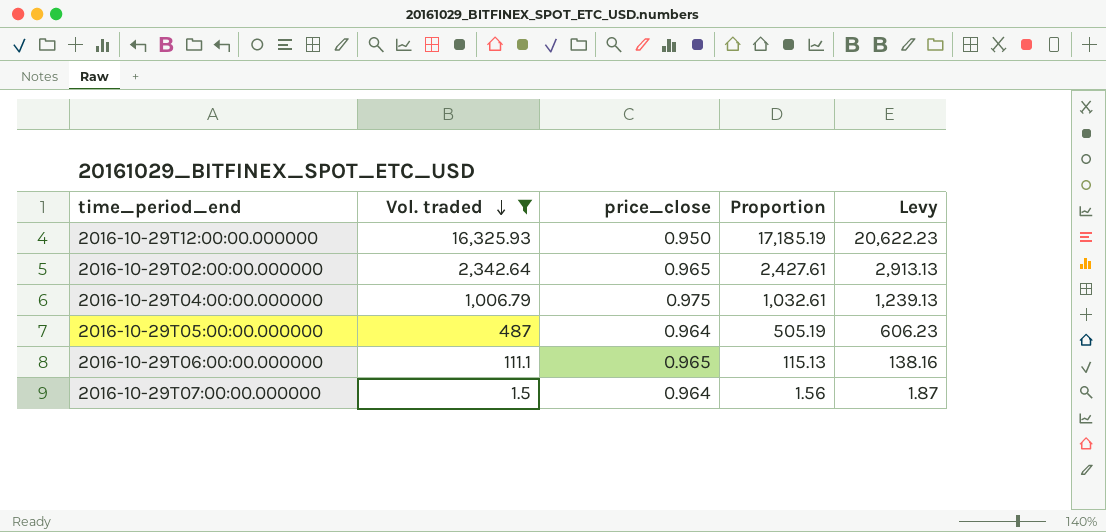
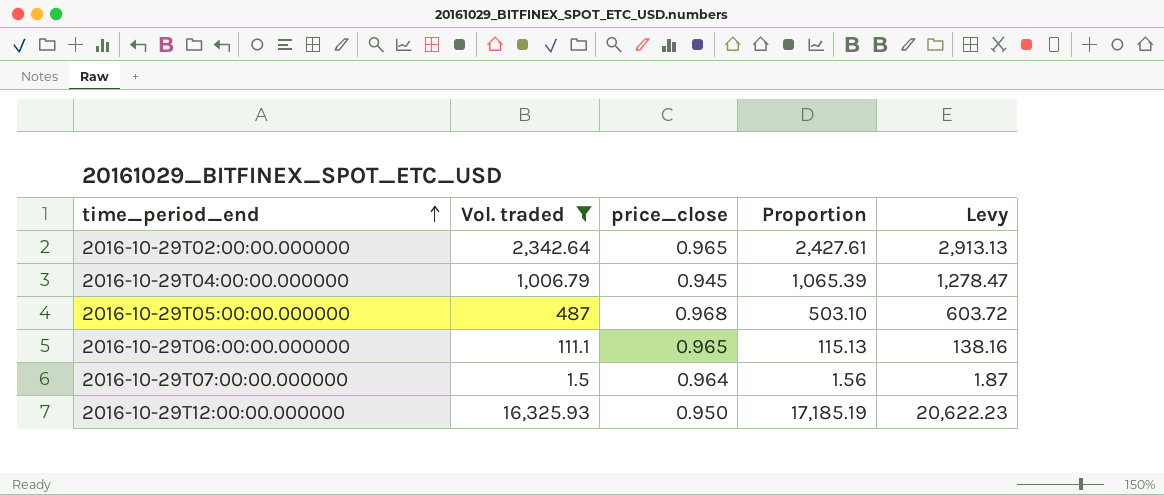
row order: Vol. traded descending -> time_period_end ascending
2016-10-29T04:00:00.000000 | price_close: 0.975 -> 0.945
2016-10-29T04:00:00.000000 | Proportion: 1,032.61 -> 1,065.39
2016-10-29T04:00:00.000000 | Levy: 1,239.13 -> 1,278.47
2016-10-29T05:00:00.000000 | price_close: 0.964 -> 0.968
2016-10-29T05:00:00.000000 | Proportion: 505.19 -> 503.10
2016-10-29T05:00:00.000000 | Levy: 606.23 -> 603.72

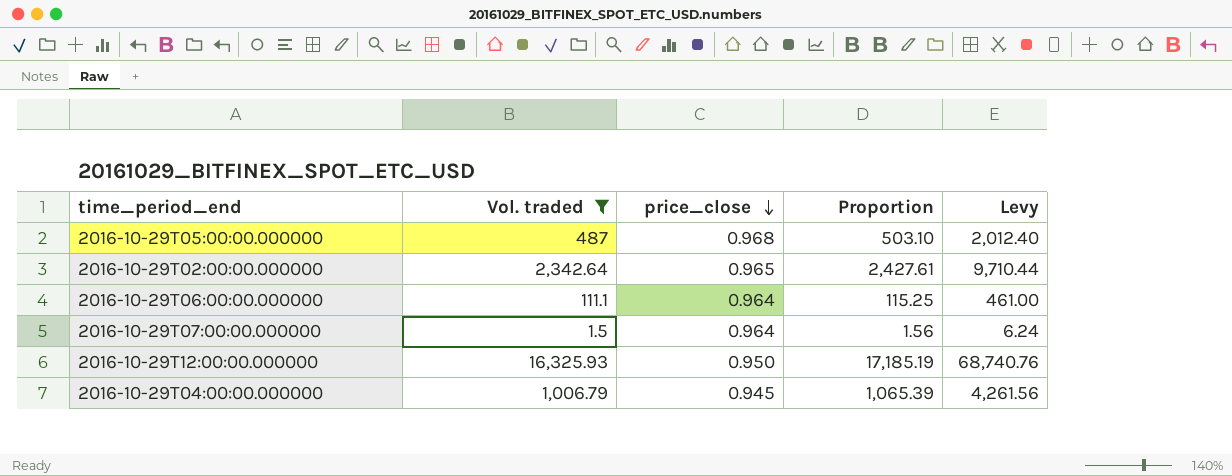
row order: time_period_end ascending -> price_close descending
column Levy | formula: [Proportion] * 1.2 -> [Proportion] * 4
2016-10-29T06:00:00.000000 | price_close: 0.965 -> 0.964
2016-10-29T06:00:00.000000 | Proportion: 115.13 -> 115.25

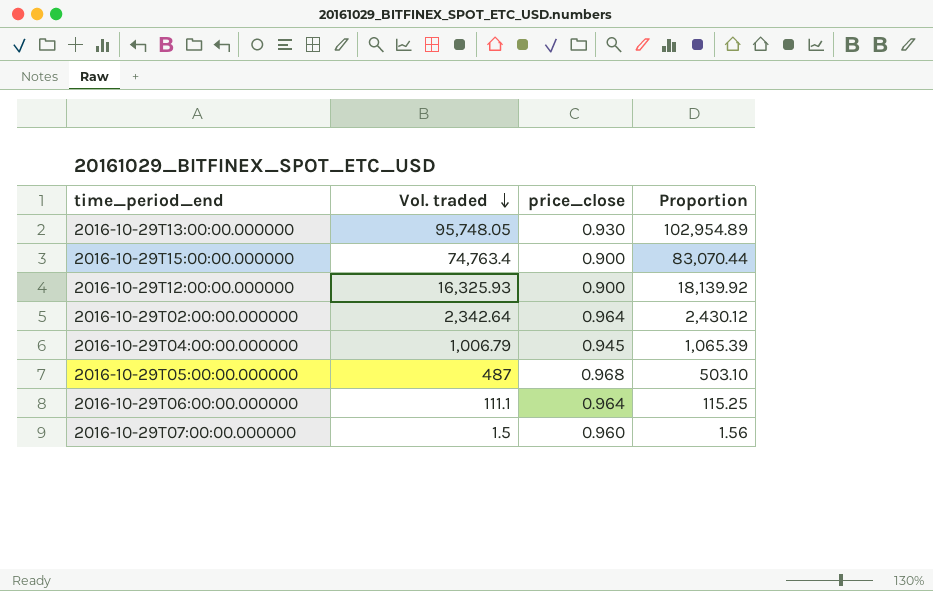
filter: Vol. traded <= 16,325.93 -> none
row order: price_close descending -> Vol. traded descending
column Levy | formula: [Proportion] * 4 -> none
2016-10-29T12:00:00.000000 | price_close: 0.950 -> 0.900
2016-10-29T12:00:00.000000 | Proportion: 17,185.19 -> 18,139.92
2016-10-29T02:00:00.000000 | price_close: 0.965 -> 0.964
2016-10-29T02:00:00.000000 | Proportion: 2,427.61 -> 2,430.12
2016-10-29T07:00:00.000000 | price_close: 0.964 -> 0.960

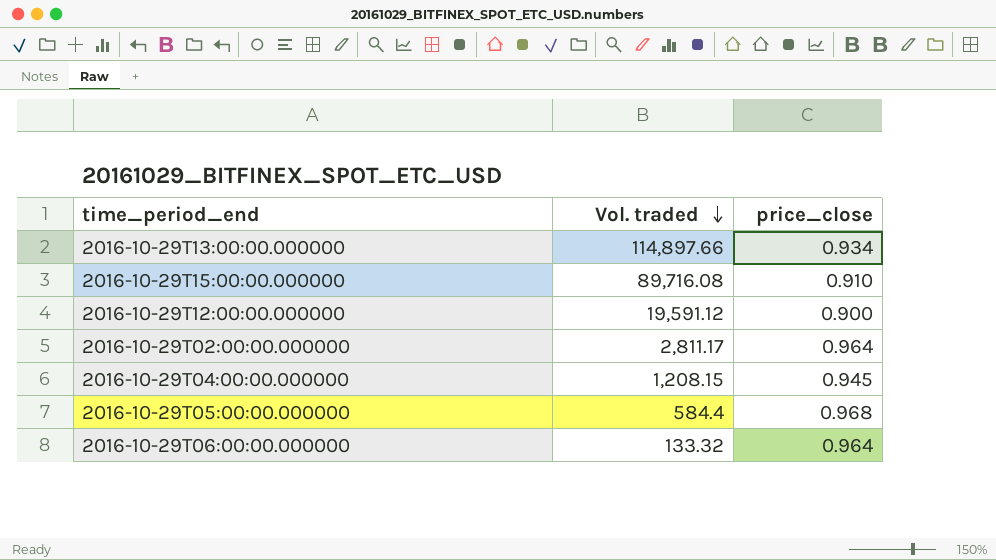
column Proportion | formula: [Vol. traded] / [price_close] -> none
row 2016-10-29T07:00:00.000000: 1.5 | 0.960 | 1.56 -> none
2016-10-29T13:00:00.000000 | Vol. traded: 95,748.05 -> 114,897.66
2016-10-29T13:00:00.000000 | price_close: 0.930 -> 0.934
2016-10-29T15:00:00.000000 | Vol. traded: 74,763.4 -> 89,716.08
2016-10-29T15:00:00.000000 | price_close: 0.900 -> 0.910
2016-10-29T12:00:00.000000 | Vol. traded: 16,325.93 -> 19,591.12
2016-10-29T02:00:00.000000 | Vol. traded: 2,342.64 -> 2,811.17
2016-10-29T04:00:00.000000 | Vol. traded: 1,006.79 -> 1,208.15
2016-10-29T05:00:00.000000 | Vol. traded: 487 -> 584.4
2016-10-29T06:00:00.000000 | Vol. traded: 111.1 -> 133.32

